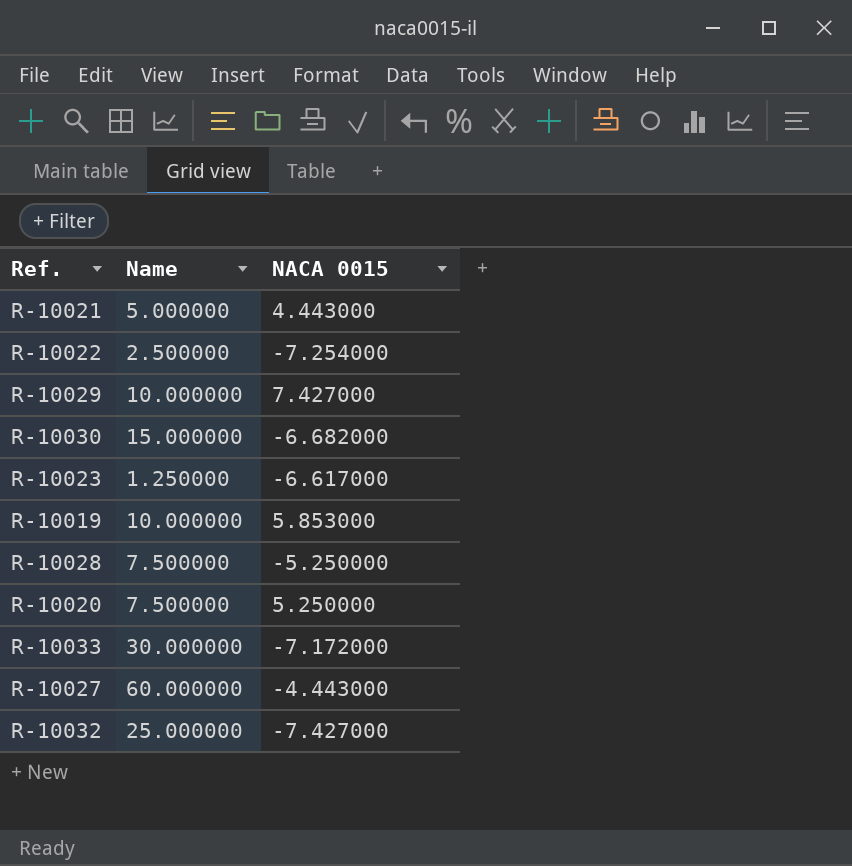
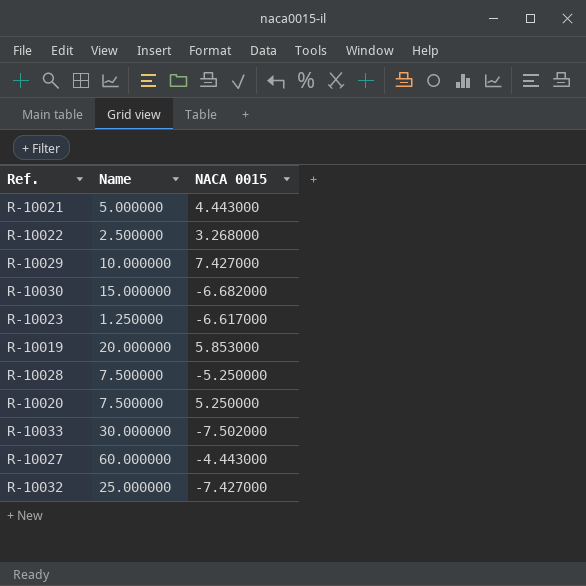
R-10022 | NACA 0015: -7.254000 -> 3.268000
R-10019 | Name: 10.000000 -> 20.000000
R-10033 | NACA 0015: -7.172000 -> -7.502000

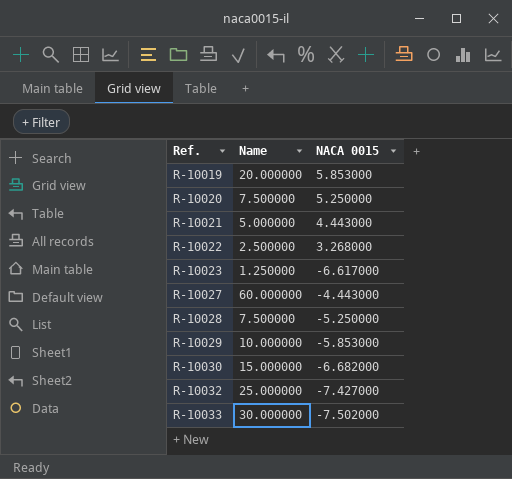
row order: none -> Ref. ascending
R-10029 | NACA 0015: 7.427000 -> -5.853000

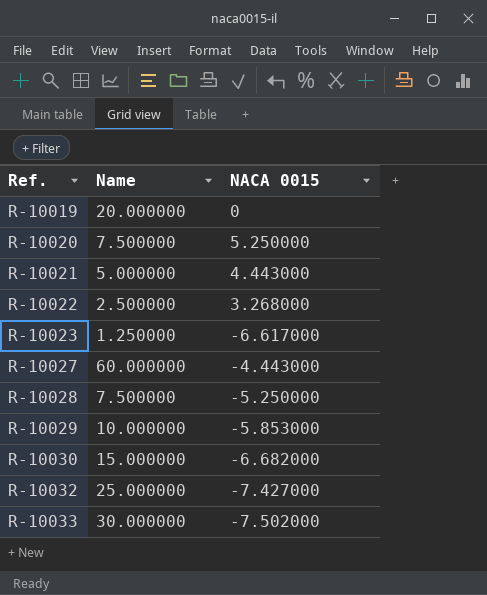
R-10019 | NACA 0015: 5.853000 -> 0

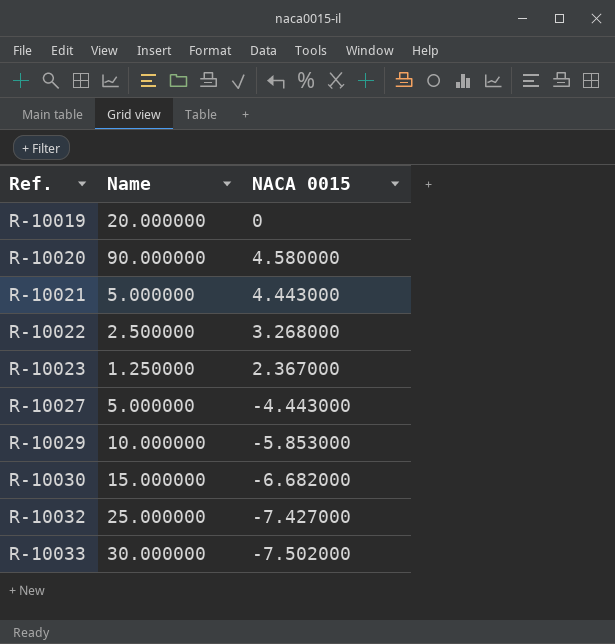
row R-10028: 7.500000 | -5.250000 -> none
R-10020 | Name: 7.500000 -> 90.000000
R-10020 | NACA 0015: 5.250000 -> 4.580000
R-10023 | NACA 0015: -6.617000 -> 2.367000
R-10027 | Name: 60.000000 -> 5.000000

